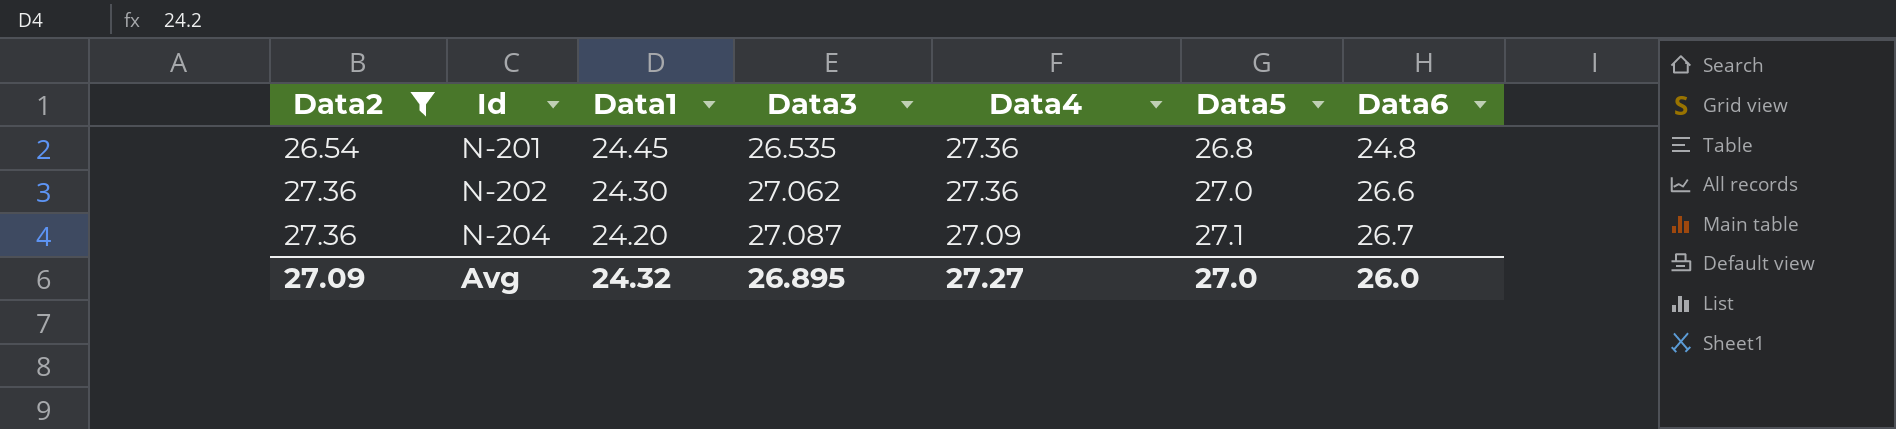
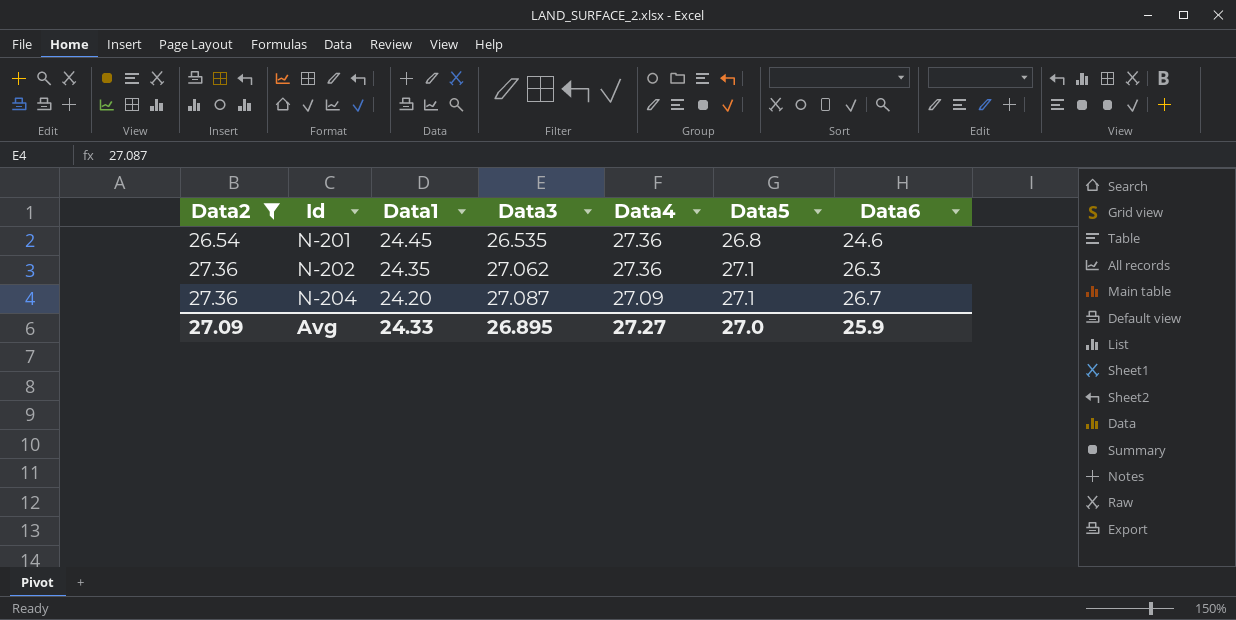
N-201 | Data6: 24.8 -> 24.6
N-202 | Data1: 24.30 -> 24.35
N-202 | Data5: 27.0 -> 27.1
N-202 | Data6: 26.6 -> 26.3
Avg | Data1: 24.32 -> 24.33
Avg | Data6: 26.0 -> 25.9

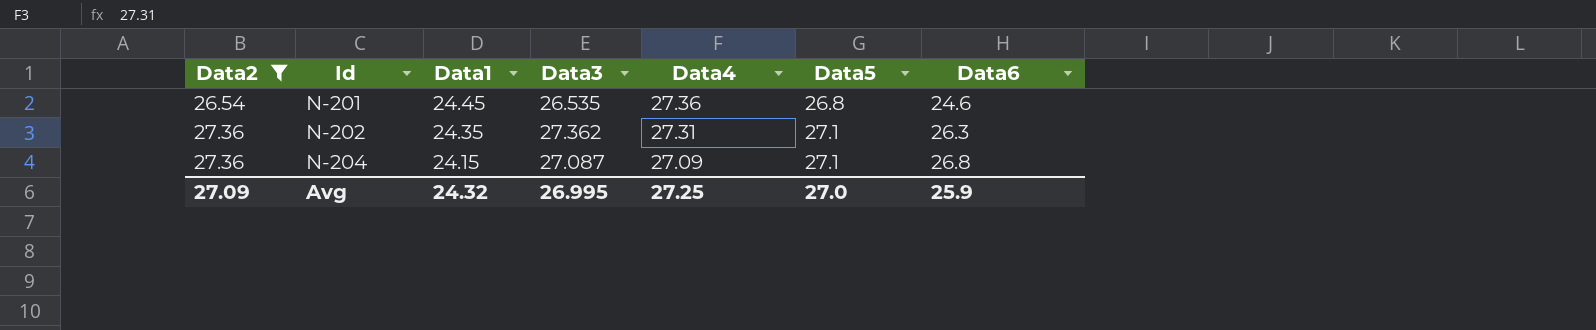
N-202 | Data3: 27.062 -> 27.362
N-202 | Data4: 27.36 -> 27.31
N-204 | Data1: 24.20 -> 24.15
N-204 | Data6: 26.7 -> 26.8
Avg | Data1: 24.33 -> 24.32
Avg | Data3: 26.895 -> 26.995
Avg | Data4: 27.27 -> 27.25

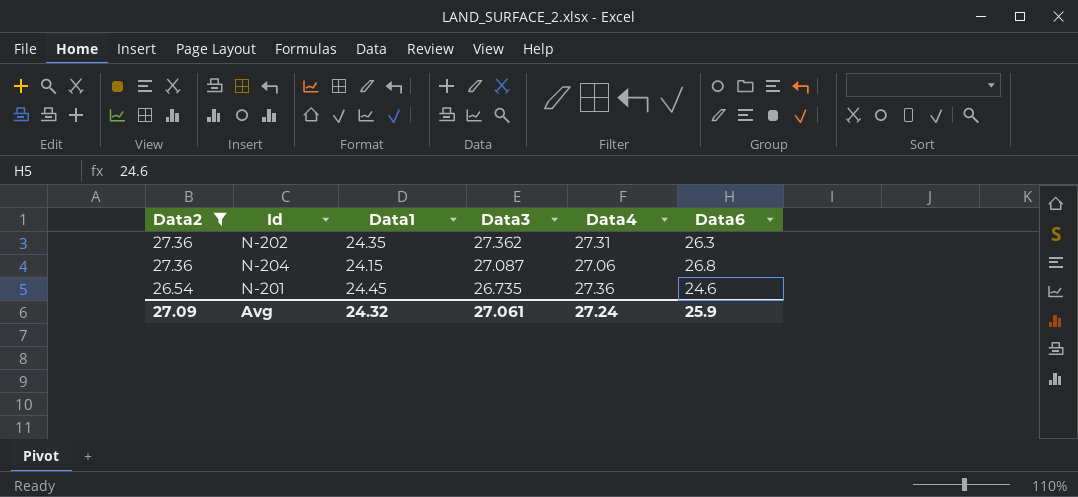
row order: Data2 ascending -> Data2 descending
column Data5 | position: 6 -> none
N-204 | Data4: 27.09 -> 27.06
N-201 | Data3: 26.535 -> 26.735
Avg | Data3: 26.995 -> 27.061
Avg | Data4: 27.25 -> 27.24

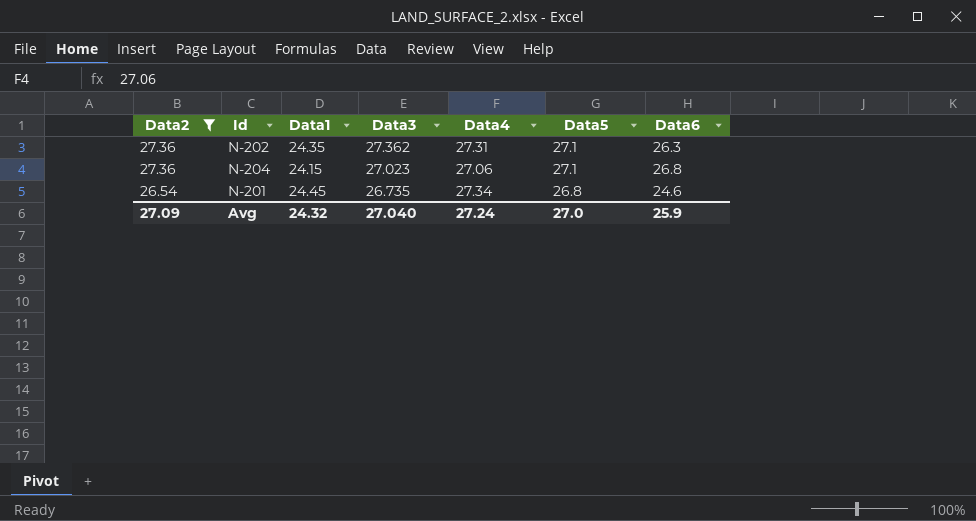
column Data5 | position: none -> 6
N-204 | Data3: 27.087 -> 27.023
N-201 | Data4: 27.36 -> 27.34
Avg | Data3: 27.061 -> 27.040

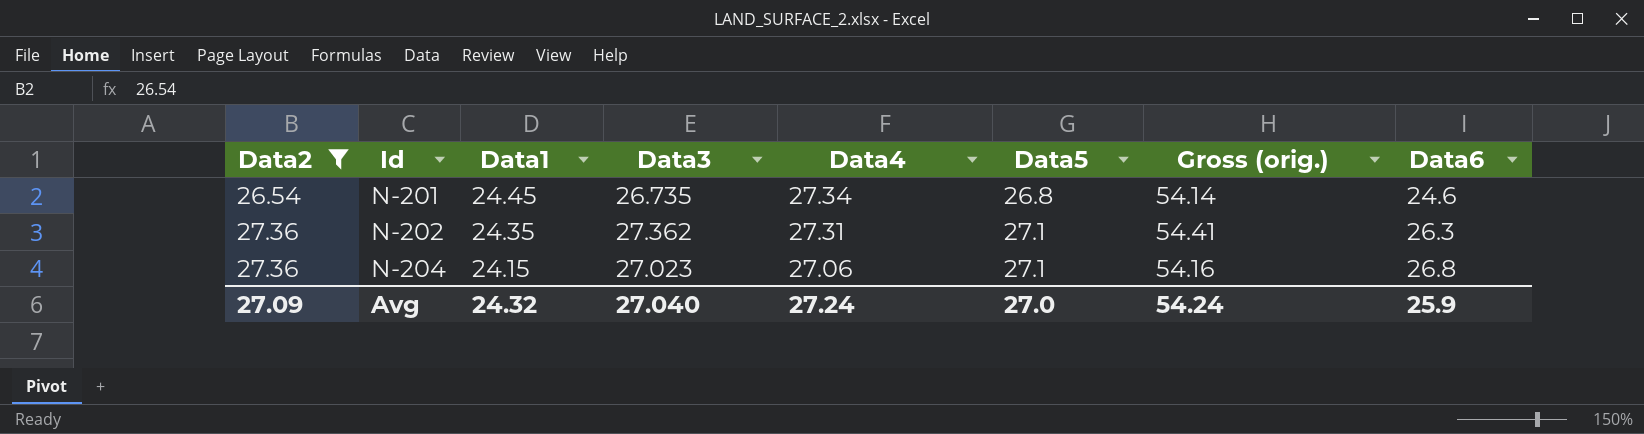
row order: Data2 descending -> Data2 ascending
column Gross (orig.) | formula: none -> [Data4] + [Data5]

